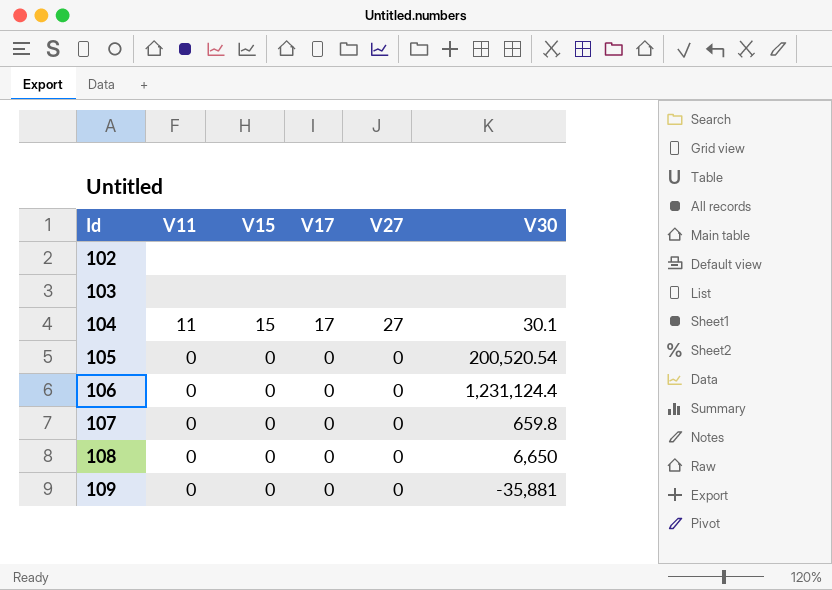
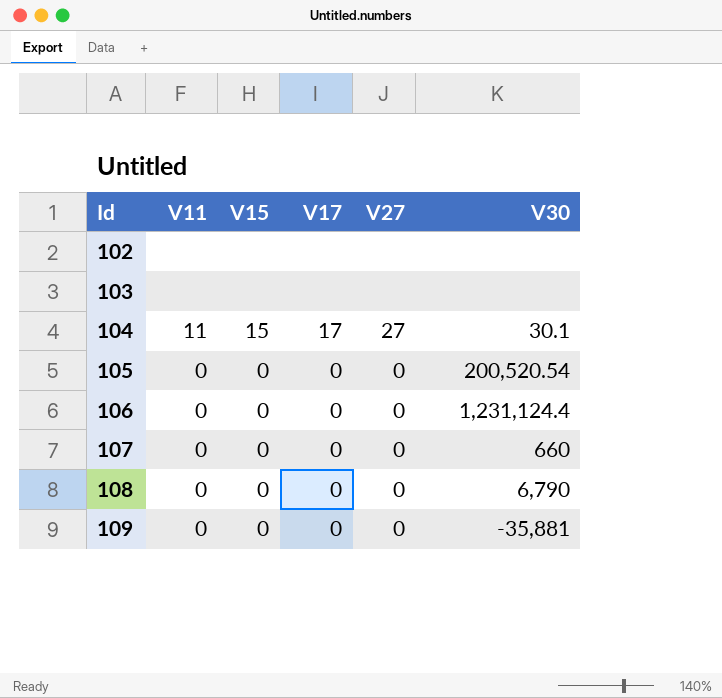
107 | V30: 659.8 -> 660
108 | V30: 6,650 -> 6,790

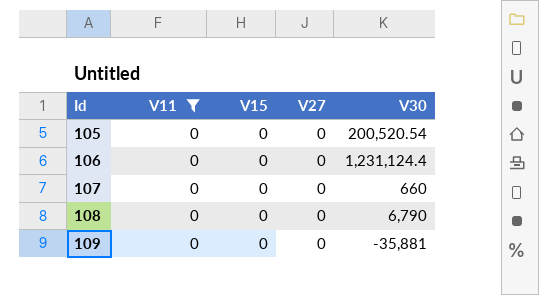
filter: none -> V11 = 0
column V17 | position: 4 -> none

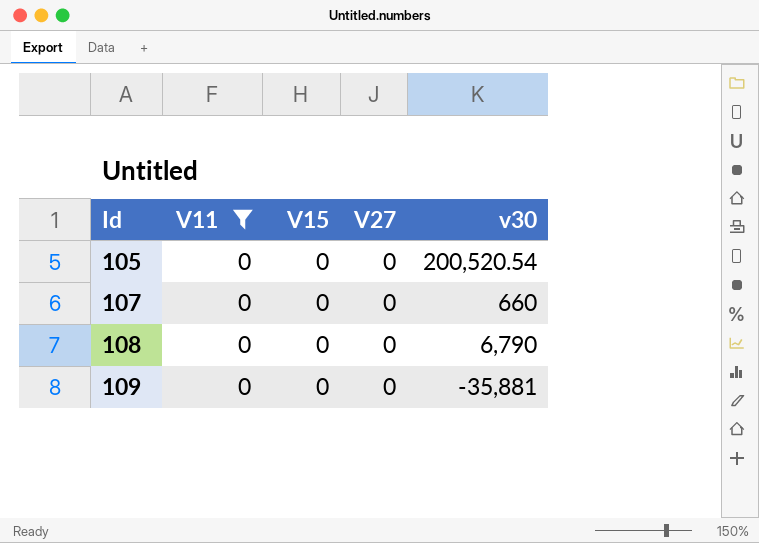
column name: V30 -> v30
row 106: 0 | 0 | 0 | 1,231,124.4 -> none

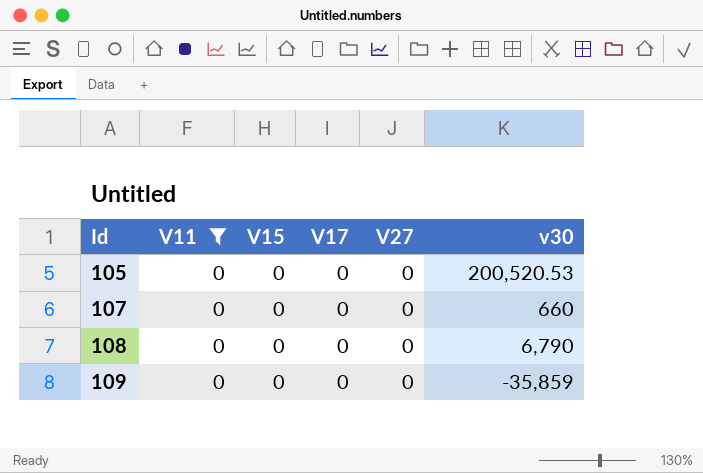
column V17 | position: none -> 4
105 | v30: 200,520.54 -> 200,520.53
109 | v30: -35,881 -> -35,859

